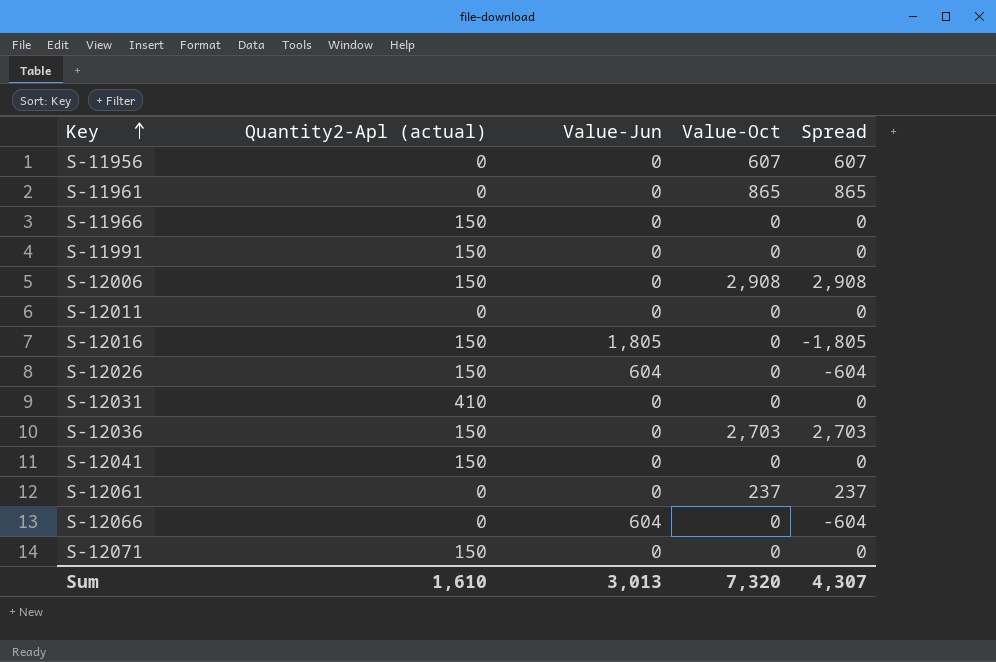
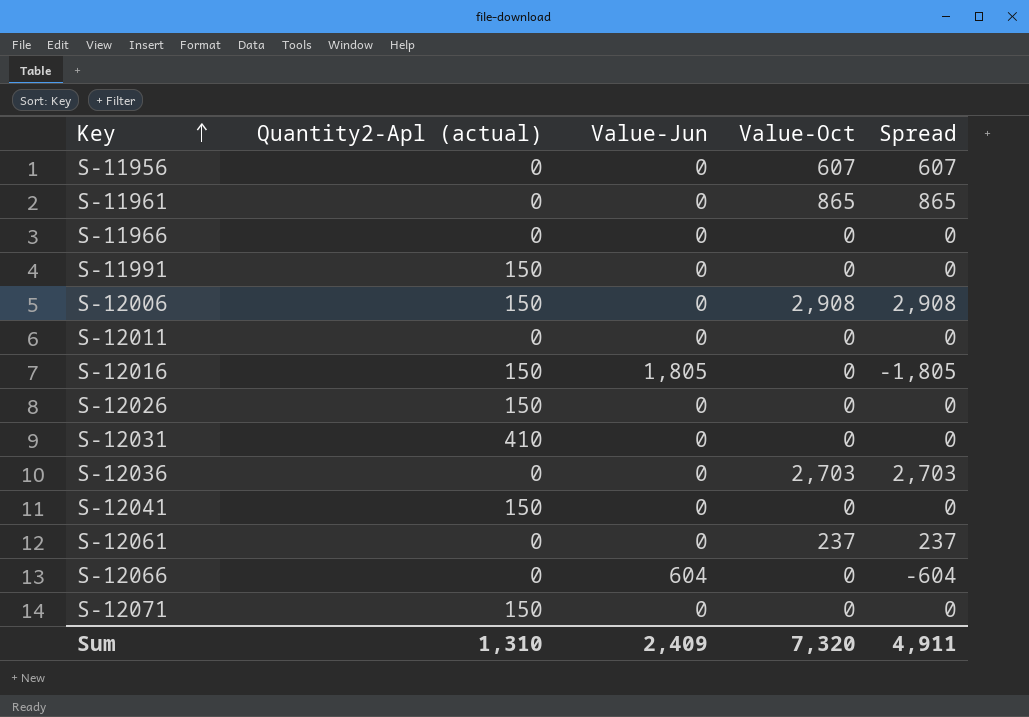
S-11966 | Quantity2-Apl (actual): 150 -> 0
S-12026 | Value-Jun: 604 -> 0
S-12026 | Spread: -604 -> 0
S-12036 | Quantity2-Apl (actual): 150 -> 0
Sum | Quantity2-Apl (actual): 1,610 -> 1,310
Sum | Value-Jun: 3,013 -> 2,409
Sum | Spread: 4,307 -> 4,911

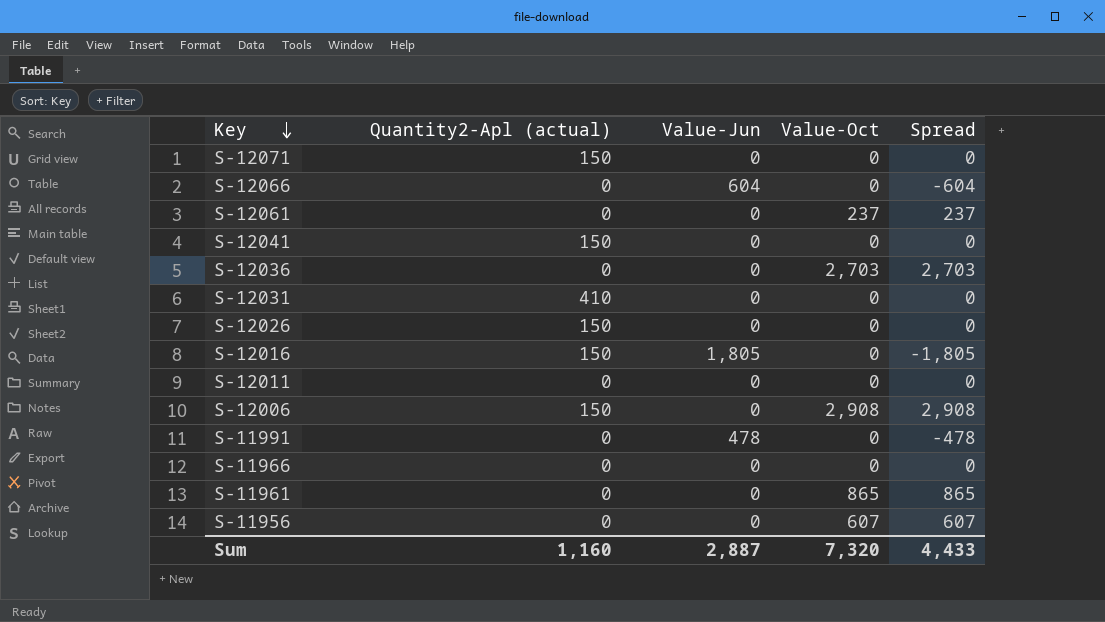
row order: Key ascending -> Key descending
S-11991 | Quantity2-Apl (actual): 150 -> 0
S-11991 | Value-Jun: 0 -> 478
S-11991 | Spread: 0 -> -478
Sum | Quantity2-Apl (actual): 1,310 -> 1,160
Sum | Value-Jun: 2,409 -> 2,887
Sum | Spread: 4,911 -> 4,433

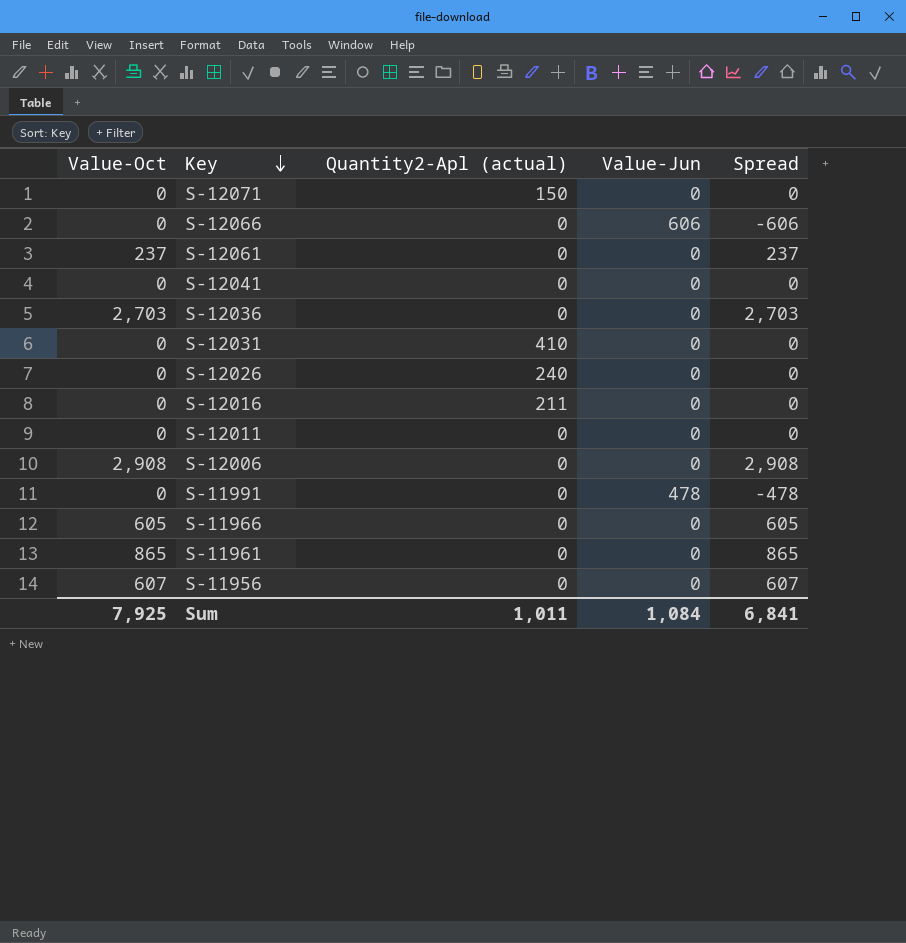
column Value-Oct | position: 4 -> 1
S-12066 | Value-Jun: 604 -> 606
S-12066 | Spread: -604 -> -606
S-12041 | Quantity2-Apl (actual): 150 -> 0
S-12026 | Quantity2-Apl (actual): 150 -> 240
S-12016 | Quantity2-Apl (actual): 150 -> 211
S-12016 | Value-Jun: 1,805 -> 0
S-12016 | Spread: -1,805 -> 0
S-12006 | Quantity2-Apl (actual): 150 -> 0
S-11966 | Value-Oct: 0 -> 605
S-11966 | Spread: 0 -> 605
Sum | Value-Oct: 7,320 -> 7,925
Sum | Quantity2-Apl (actual): 1,160 -> 1,011
Sum | Value-Jun: 2,887 -> 1,084
Sum | Spread: 4,433 -> 6,841

